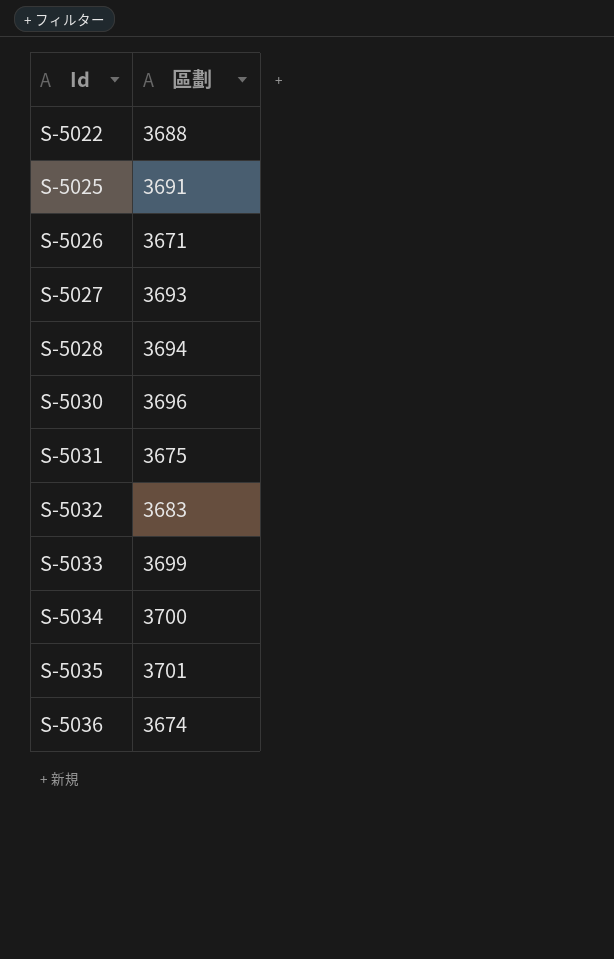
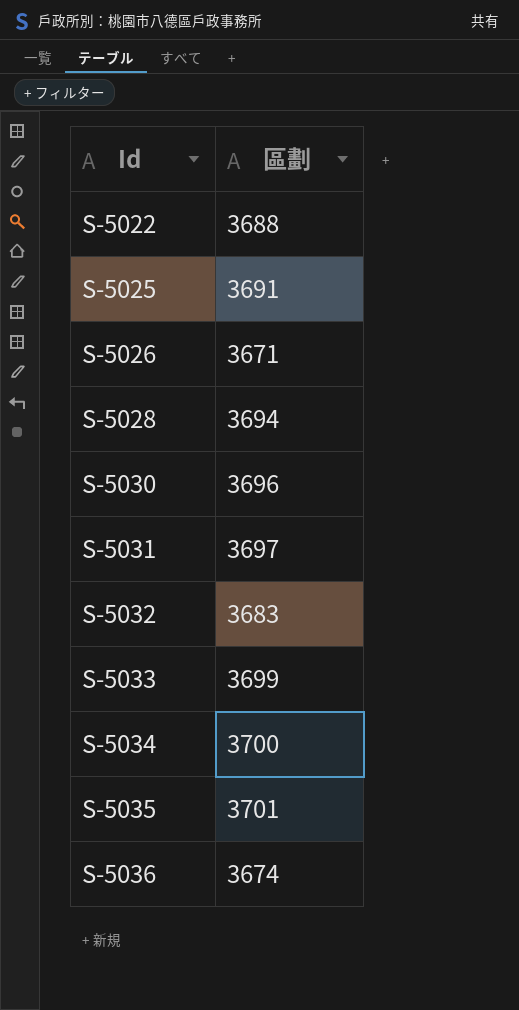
row S-5027: 3693 -> none
S-5031 | 區劃: 3675 -> 3697

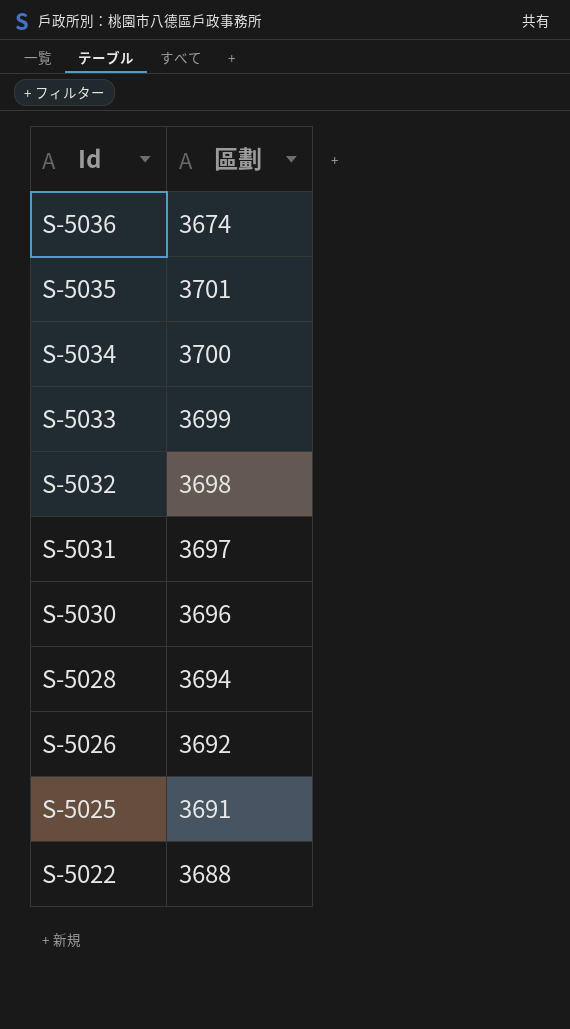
row order: Id ascending -> Id descending
S-5032 | 區劃: 3683 -> 3698
S-5026 | 區劃: 3671 -> 3692

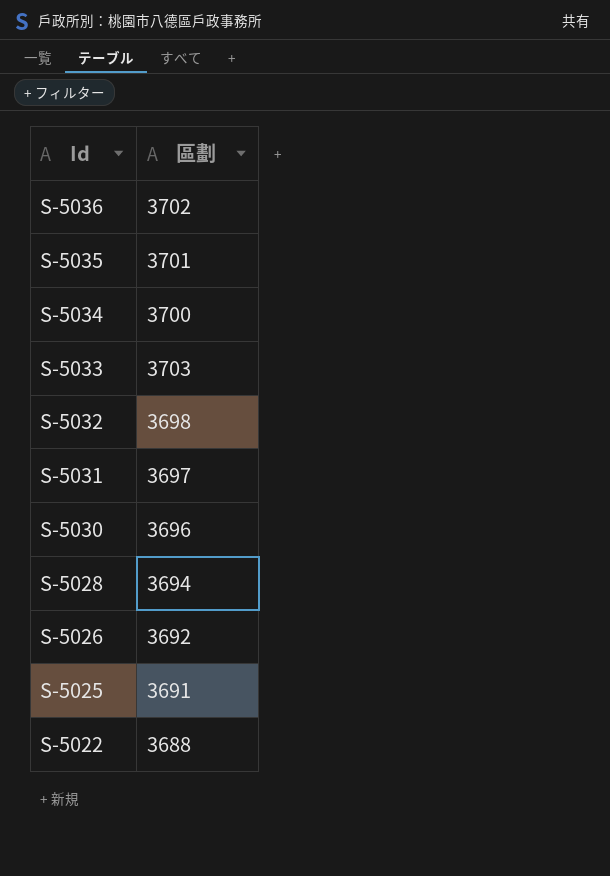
S-5036 | 區劃: 3674 -> 3702
S-5033 | 區劃: 3699 -> 3703

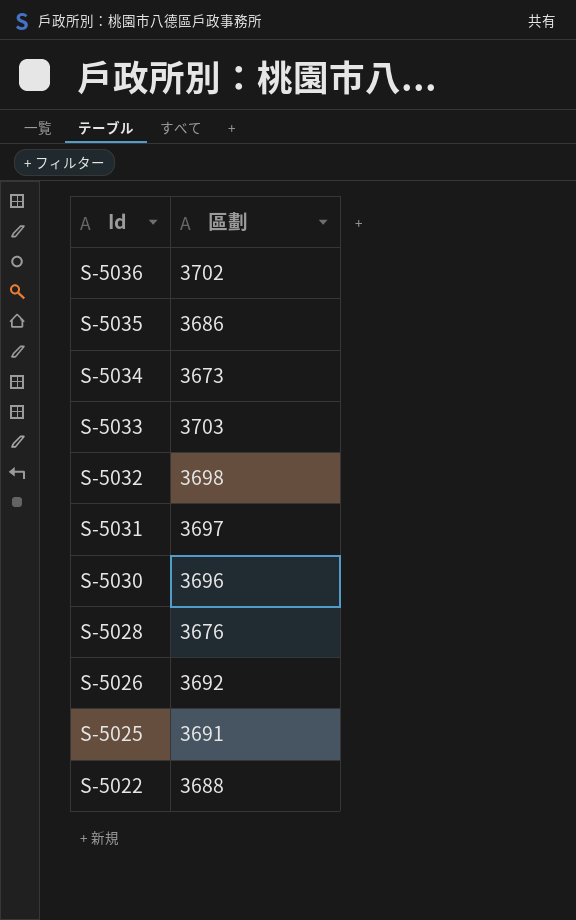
S-5035 | 區劃: 3701 -> 3686
S-5034 | 區劃: 3700 -> 3673
S-5028 | 區劃: 3694 -> 3676

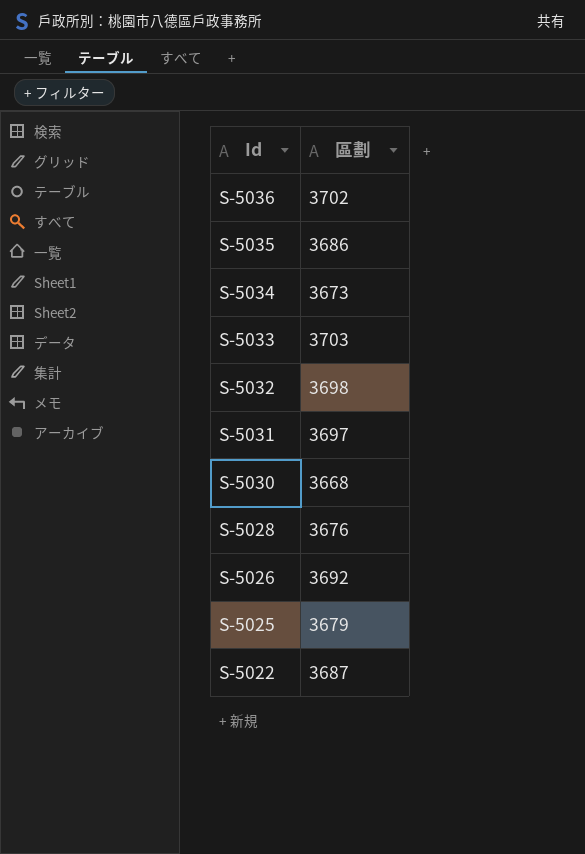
S-5030 | 區劃: 3696 -> 3668
S-5025 | 區劃: 3691 -> 3679
S-5022 | 區劃: 3688 -> 3687

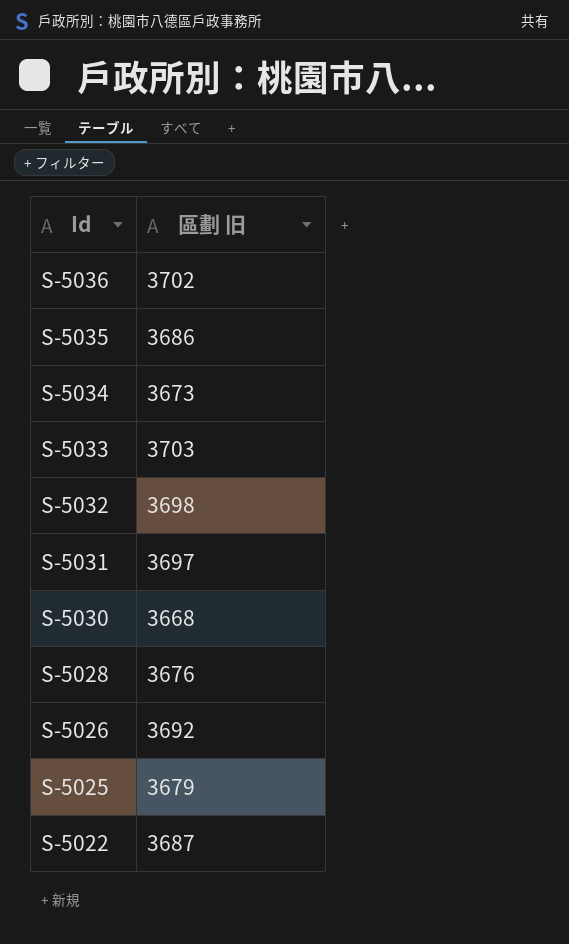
column name: 區劃 -> 區劃 旧

